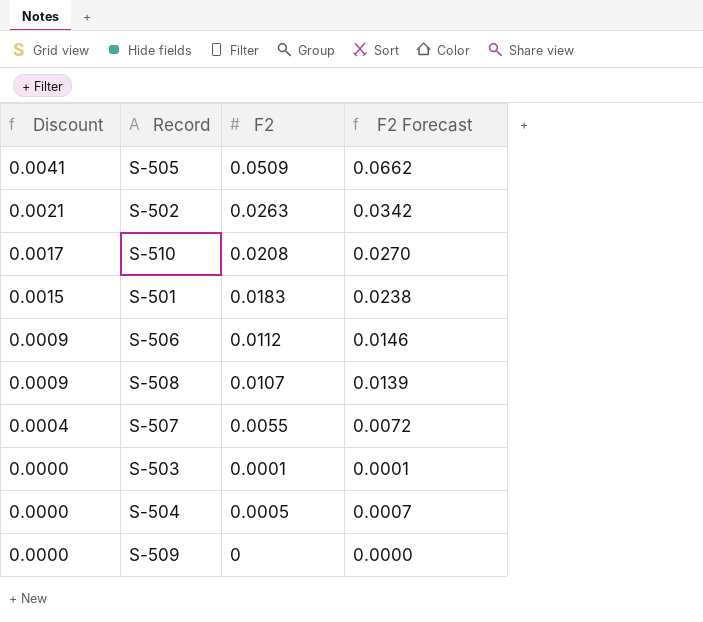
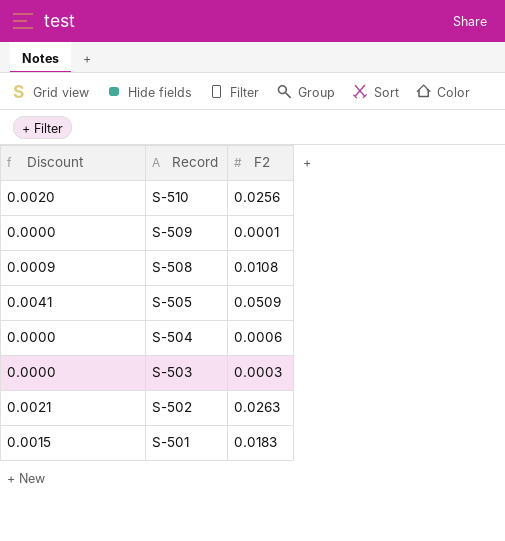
row order: Discount descending -> Record descending
column F2 Forecast | formula: [F2] * 1.3 -> none
row S-506: 0.0009 | 0.0112 | 0.0146 -> none
row S-507: 0.0004 | 0.0055 | 0.0072 -> none
S-510 | Discount: 0.0017 -> 0.0020
S-510 | F2: 0.0208 -> 0.0256
S-509 | F2: 0 -> 0.0001
S-508 | F2: 0.0107 -> 0.0108
S-504 | F2: 0.0005 -> 0.0006
S-503 | F2: 0.0001 -> 0.0003

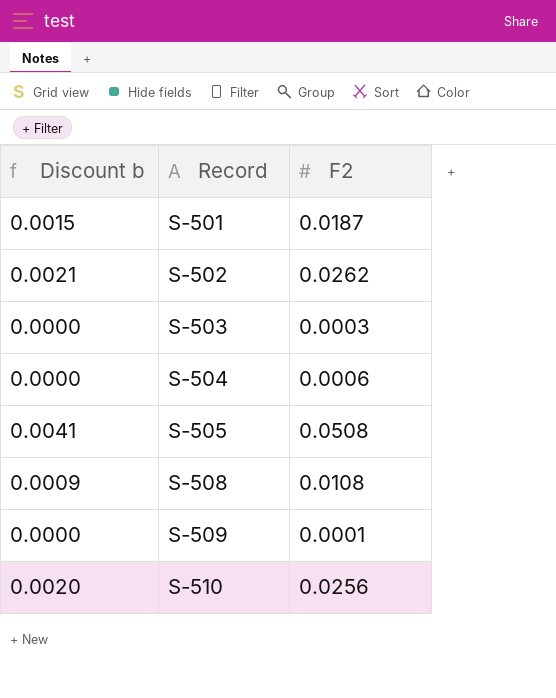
row order: Record descending -> Record ascending
column name: Discount -> Discount b
S-501 | F2: 0.0183 -> 0.0187
S-502 | F2: 0.0263 -> 0.0262
S-505 | F2: 0.0509 -> 0.0508

